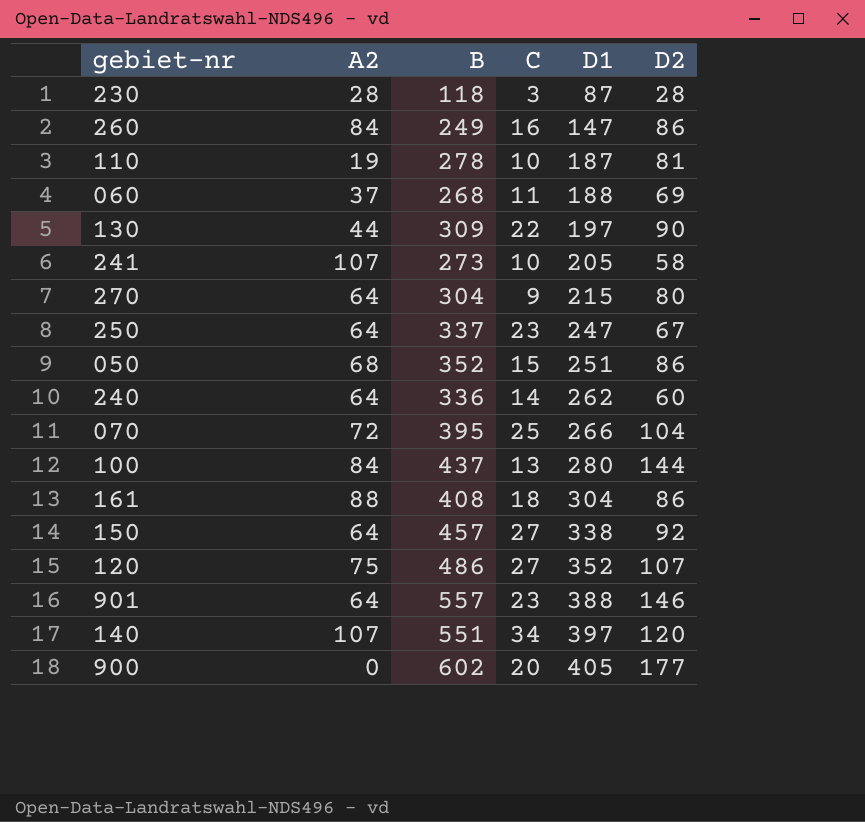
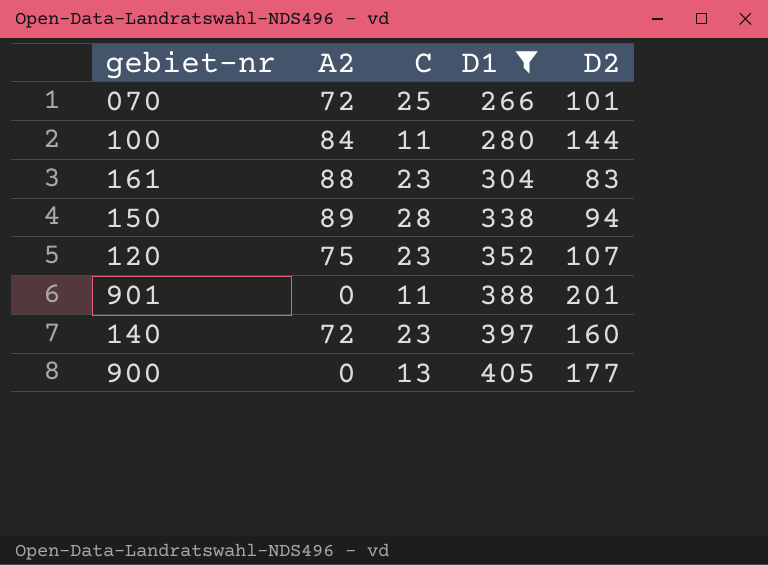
filter: none -> D1 >= 266
column B | formula: [C] + [D1] + [D2] -> none
070 | D2: 104 -> 101
100 | C: 13 -> 11
161 | C: 18 -> 23
161 | D2: 86 -> 83
150 | A2: 64 -> 89
150 | C: 27 -> 28
150 | D2: 92 -> 94
120 | C: 27 -> 23
901 | A2: 64 -> 0
901 | C: 23 -> 11
901 | D2: 146 -> 201
140 | A2: 107 -> 72
140 | C: 34 -> 23
140 | D2: 120 -> 160
900 | C: 20 -> 13

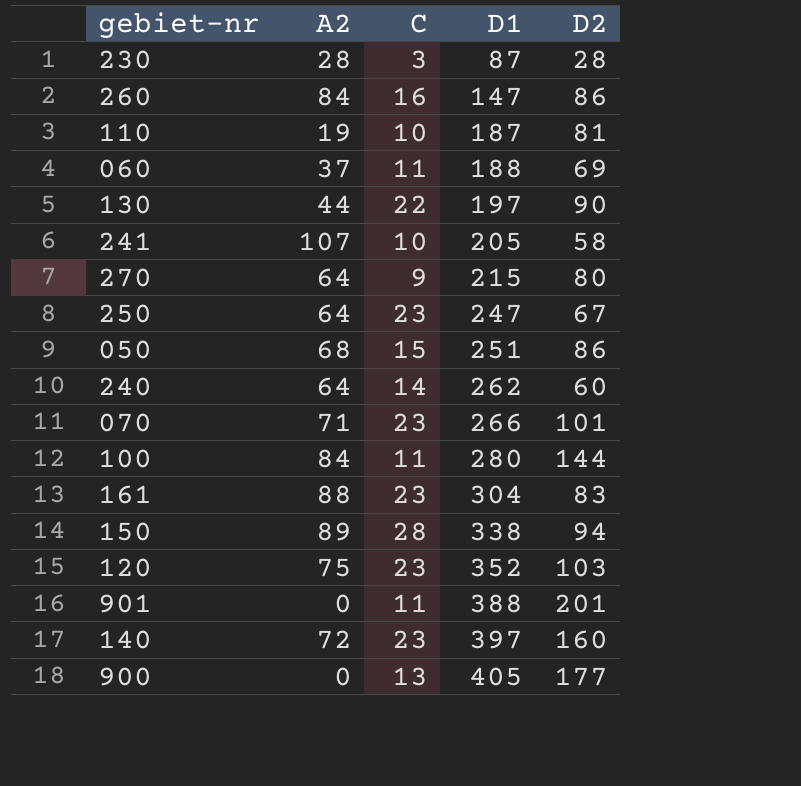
filter: D1 >= 266 -> none
070 | A2: 72 -> 71
070 | C: 25 -> 23
120 | D2: 107 -> 103

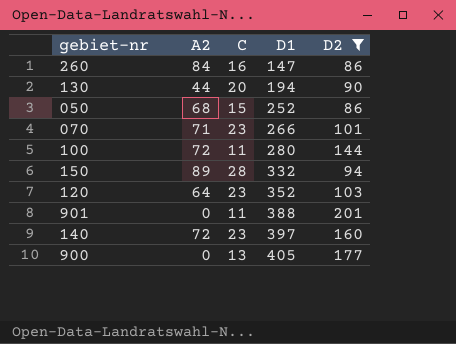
filter: none -> D2 >= 86
130 | C: 22 -> 20
130 | D1: 197 -> 194
050 | D1: 251 -> 252
100 | A2: 84 -> 72
150 | D1: 338 -> 332
120 | A2: 75 -> 64

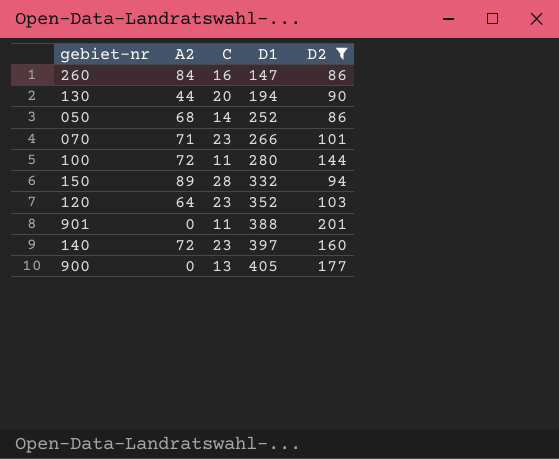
050 | C: 15 -> 14

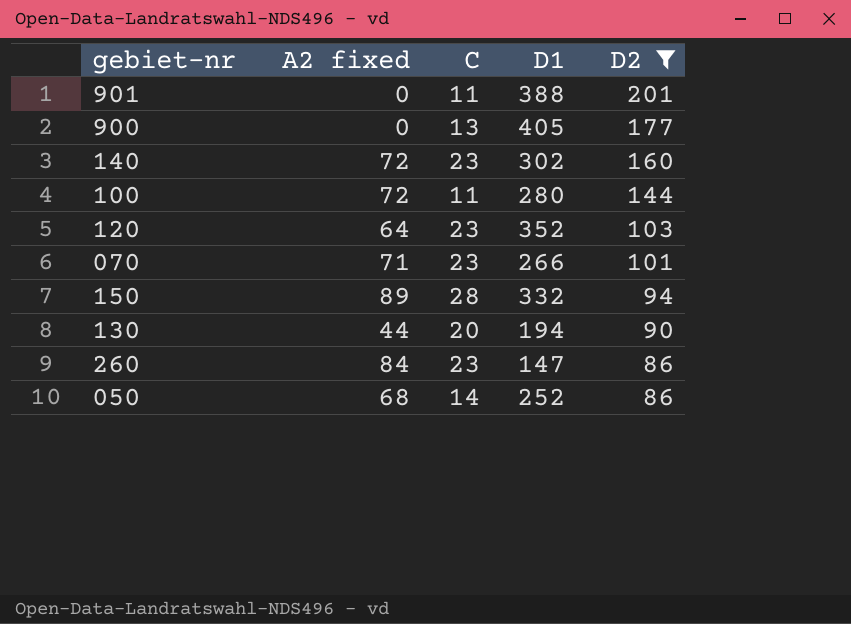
row order: D1 ascending -> D2 descending
column name: A2 -> A2 fixed
140 | D1: 397 -> 302
260 | C: 16 -> 23

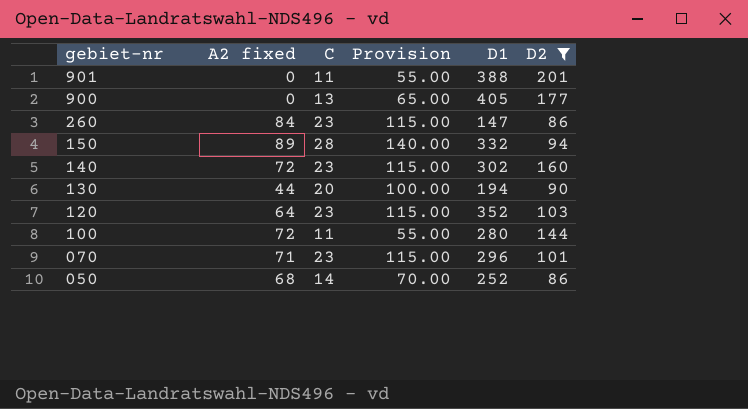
row order: D2 descending -> gebiet-nr descending
column Provision | formula: none -> [C] * 5
070 | D1: 266 -> 296

